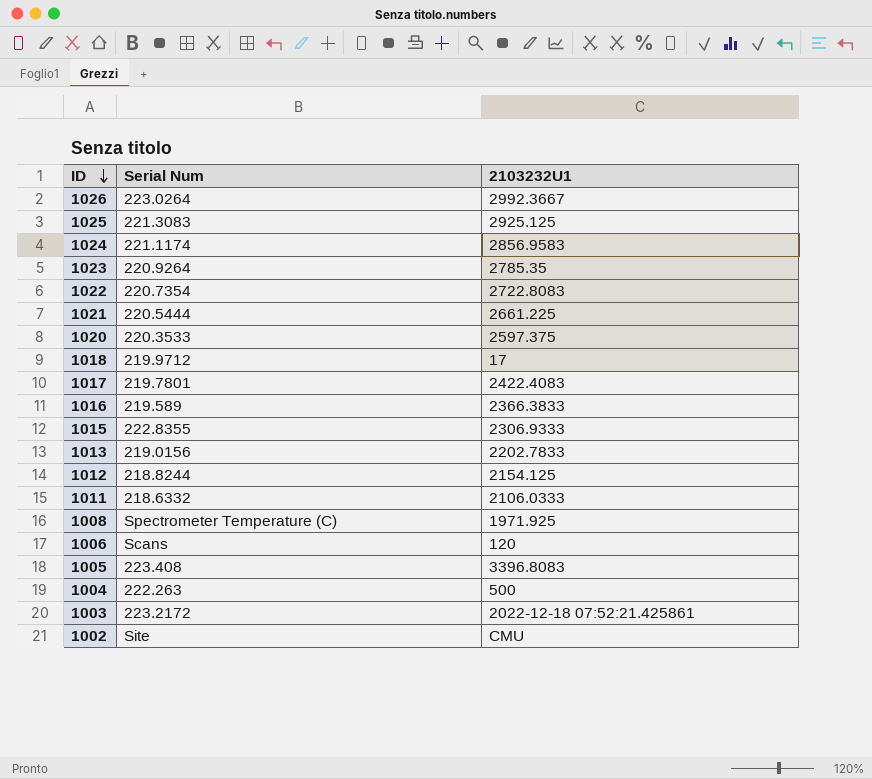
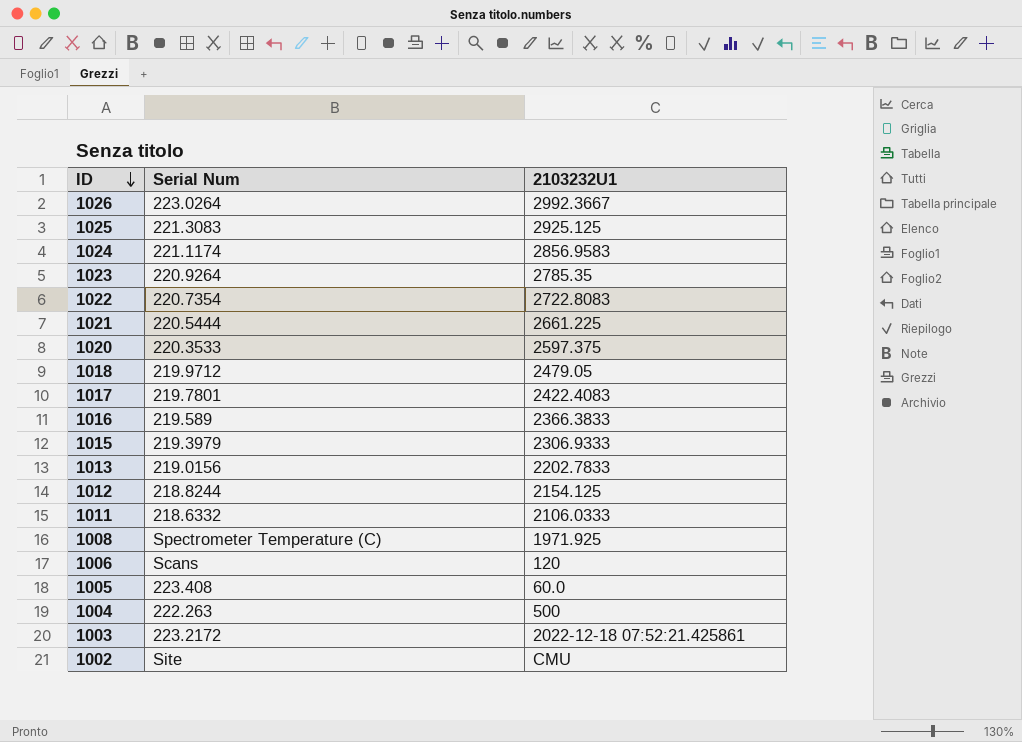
1018 | 2103232U1: 17 -> 2479.05
1015 | Serial Num: 222.8355 -> 219.3979
1005 | 2103232U1: 3396.8083 -> 60.0

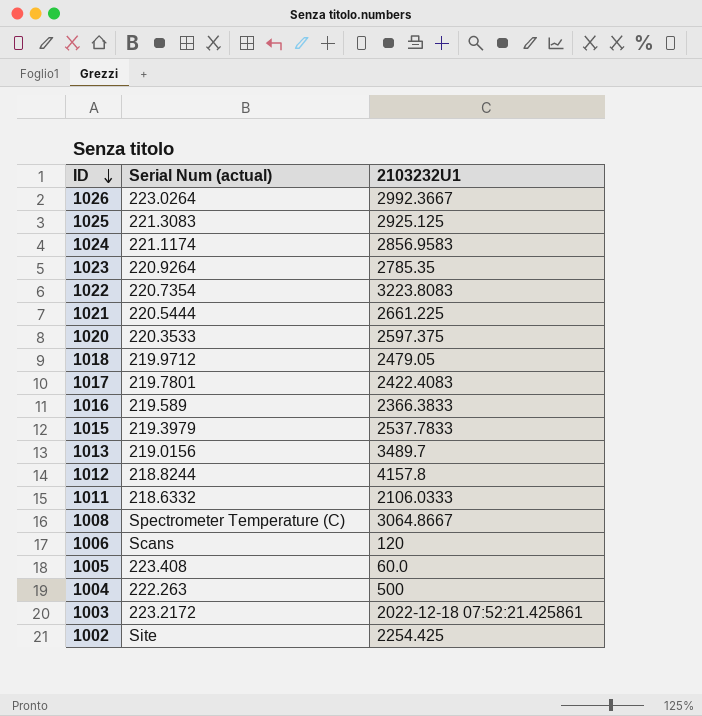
column name: Serial Num -> Serial Num (actual)
1022 | 2103232U1: 2722.8083 -> 3223.8083
1015 | 2103232U1: 2306.9333 -> 2537.7833
1013 | 2103232U1: 2202.7833 -> 3489.7
1012 | 2103232U1: 2154.125 -> 4157.8
1008 | 2103232U1: 1971.925 -> 3064.8667
1002 | 2103232U1: CMU -> 2254.425

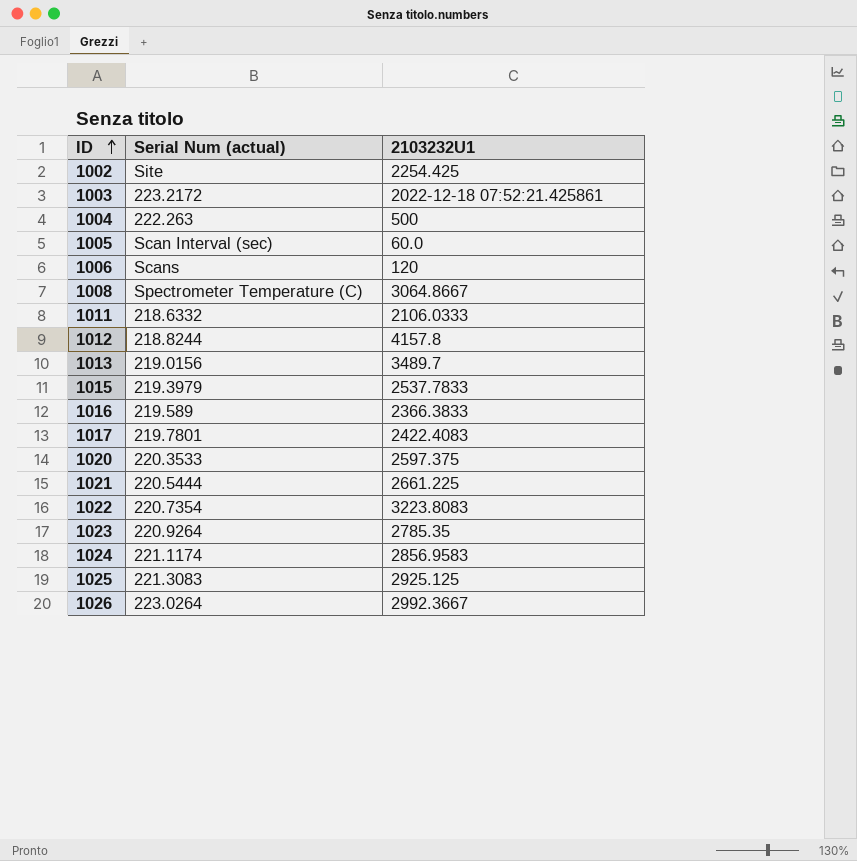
row order: ID descending -> ID ascending
row 1018: 219.9712 | 2479.05 -> none
1005 | Serial Num (actual): 223.408 -> Scan Interval (sec)

